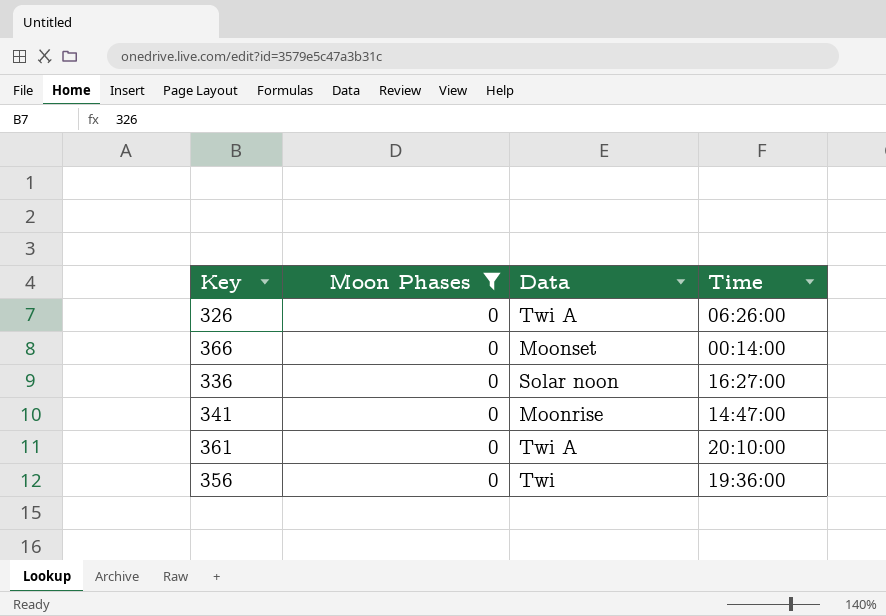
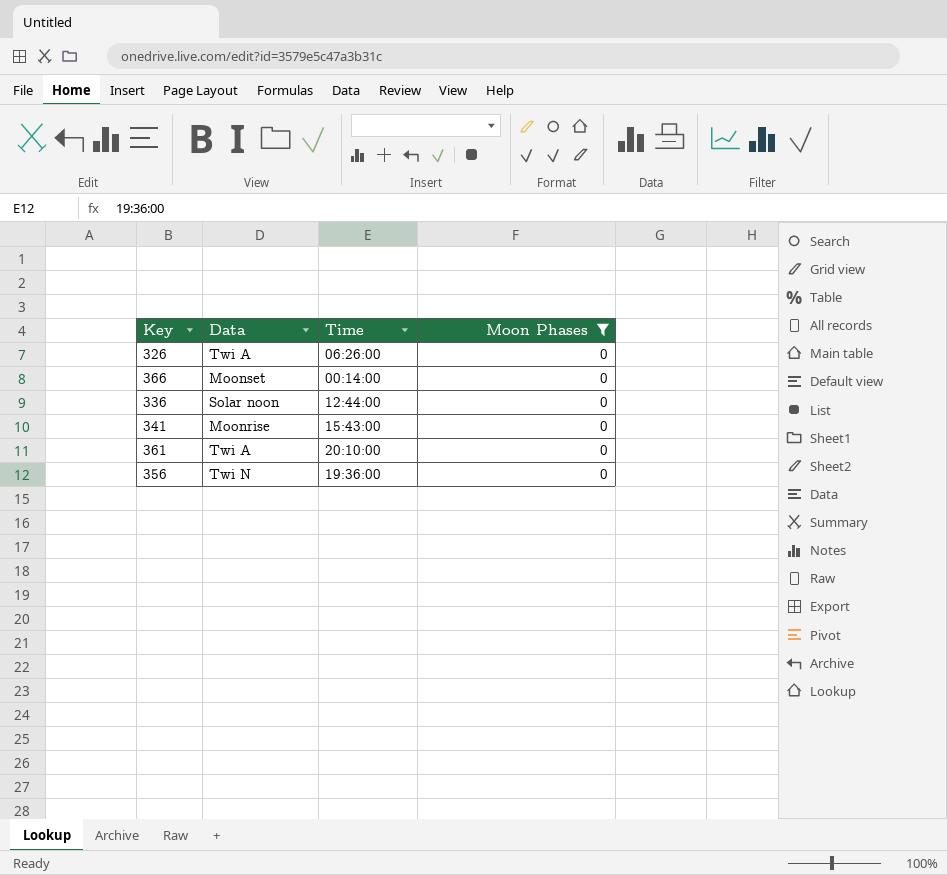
column Moon Phases | position: 2 -> 4
336 | Time: 16:27:00 -> 12:44:00
341 | Time: 14:47:00 -> 15:43:00
356 | Data: Twi -> Twi N

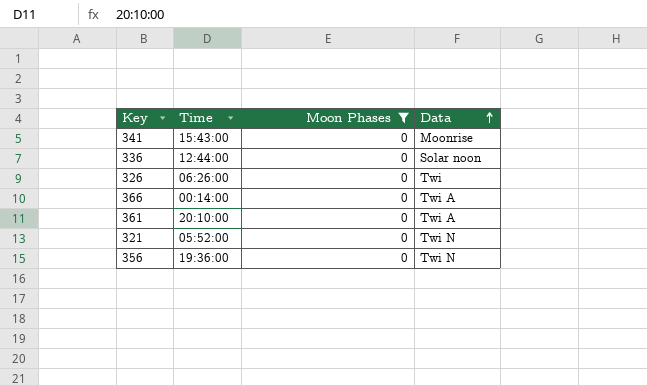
row order: none -> Data ascending
column Data | position: 2 -> 4
326 | Data: Twi A -> Twi
366 | Data: Moonset -> Twi A
row 321: none -> 05:52:00 | 0 | Twi N

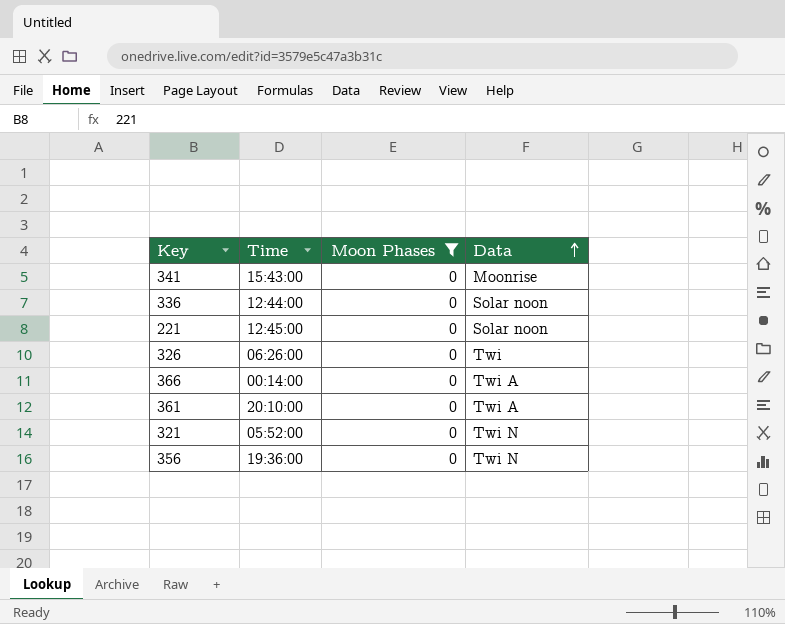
row 221: none -> 12:45:00 | 0 | Solar noon

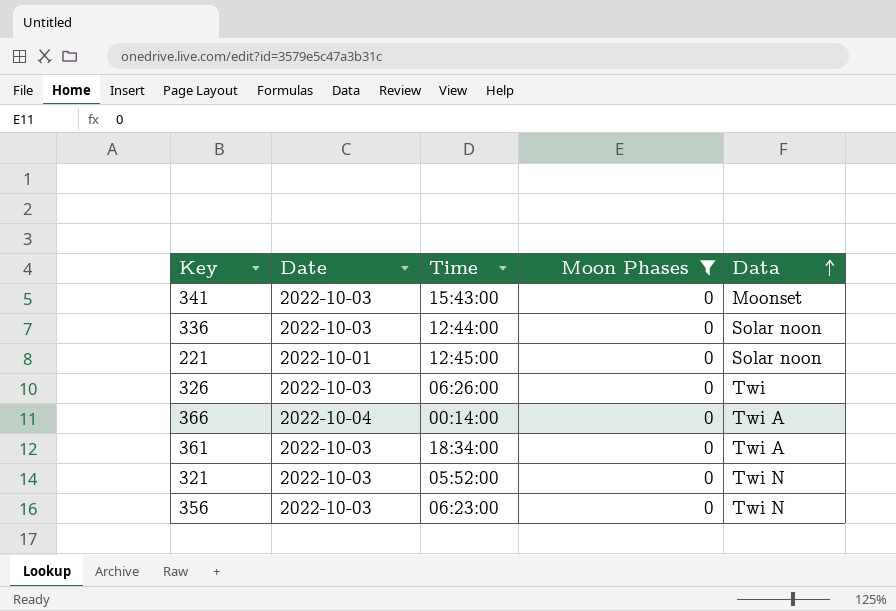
column Date | position: none -> 2
341 | Data: Moonrise -> Moonset
361 | Time: 20:10:00 -> 18:34:00
356 | Time: 19:36:00 -> 06:23:00

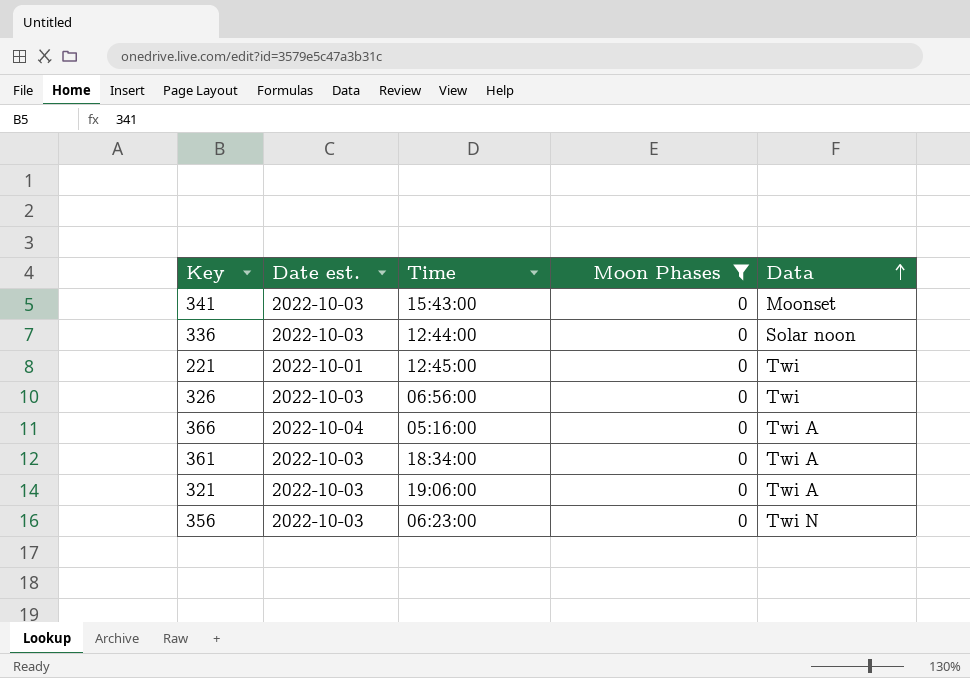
column name: Date -> Date est.
221 | Data: Solar noon -> Twi
326 | Time: 06:26:00 -> 06:56:00
366 | Time: 00:14:00 -> 05:16:00
321 | Time: 05:52:00 -> 19:06:00
321 | Data: Twi N -> Twi A

